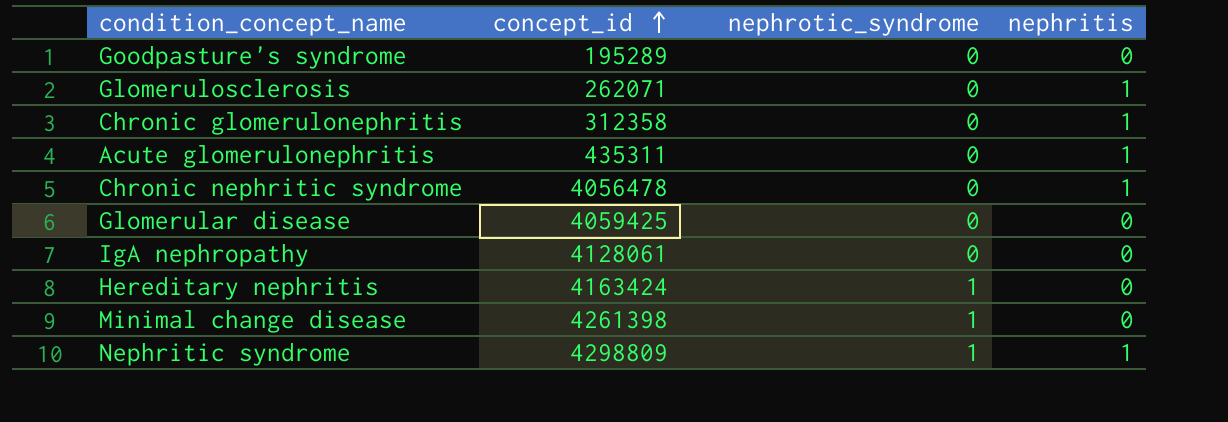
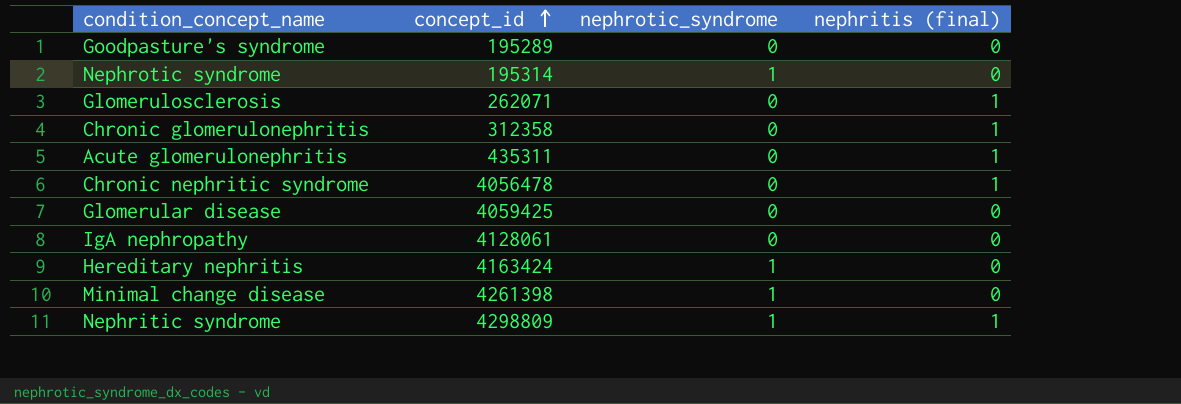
column name: nephritis -> nephritis (final)
row Nephrotic syndrome: none -> 195314 | 1 | 0

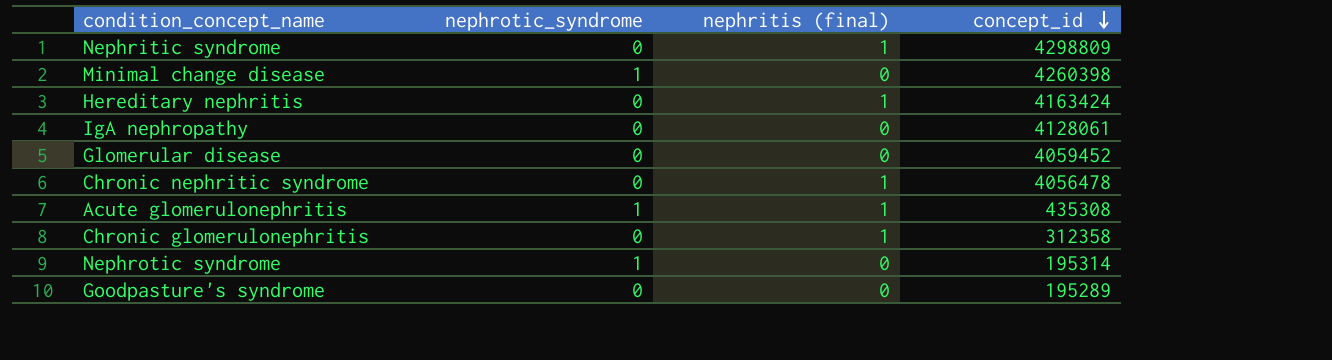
row order: concept_id ascending -> concept_id descending
column concept_id | position: 2 -> 4
row Glomerulosclerosis: 262071 | 0 | 1 -> none
Nephritic syndrome | nephrotic_syndrome: 1 -> 0
Minimal change disease | concept_id: 4261398 -> 4260398
Hereditary nephritis | nephrotic_syndrome: 1 -> 0
Hereditary nephritis | nephritis (final): 0 -> 1
Glomerular disease | concept_id: 4059425 -> 4059452
Acute glomerulonephritis | nephrotic_syndrome: 0 -> 1
Acute glomerulonephritis | concept_id: 435311 -> 435308

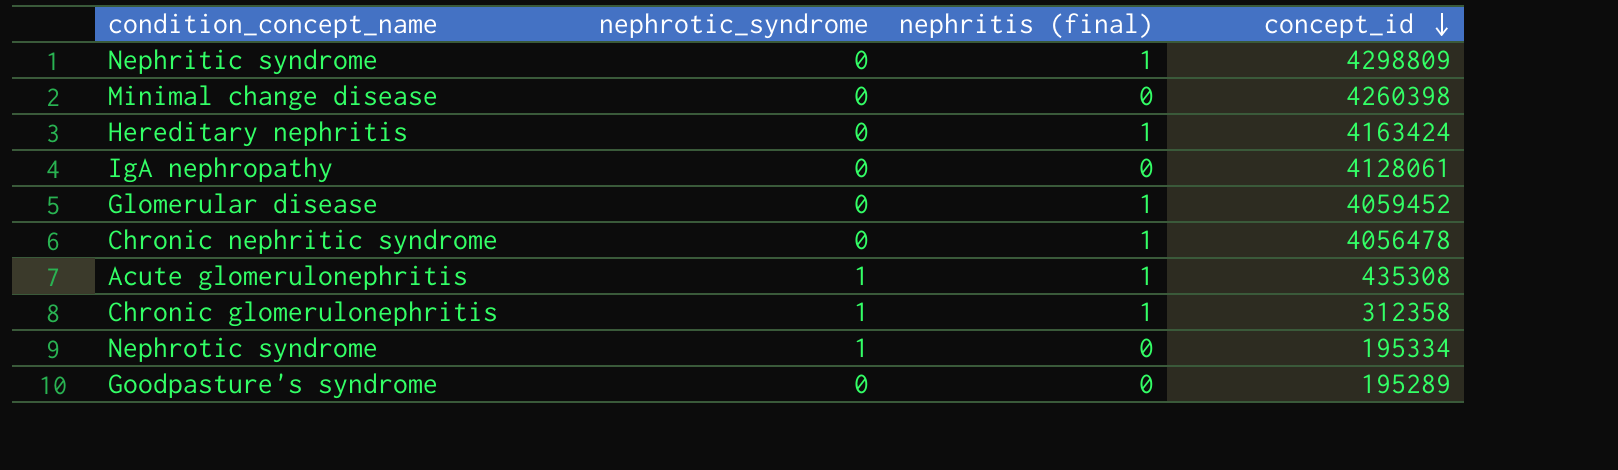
Minimal change disease | nephrotic_syndrome: 1 -> 0
Glomerular disease | nephritis (final): 0 -> 1
Chronic glomerulonephritis | nephrotic_syndrome: 0 -> 1
Nephrotic syndrome | concept_id: 195314 -> 195334

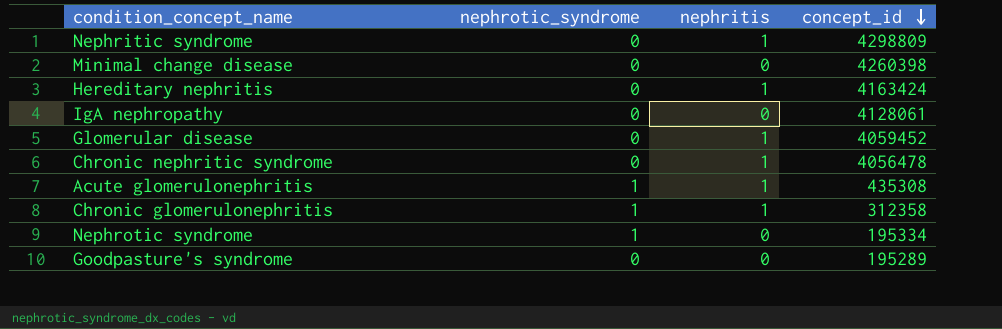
column name: nephritis (final) -> nephritis

